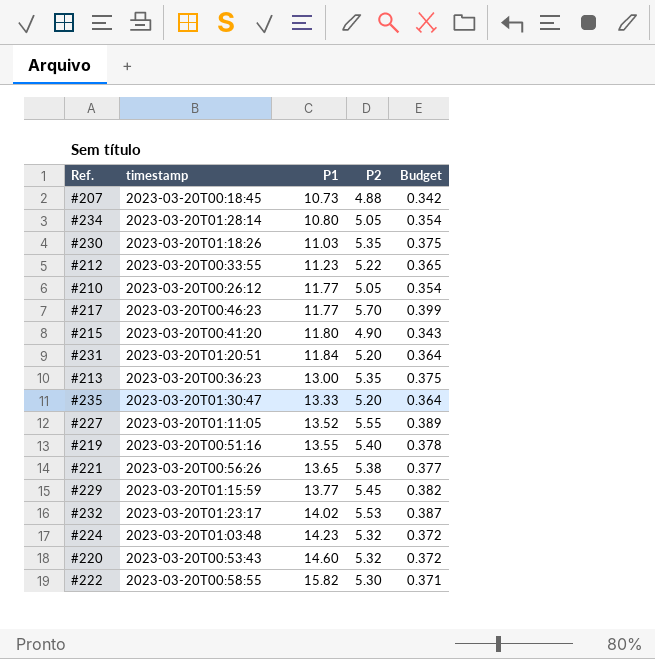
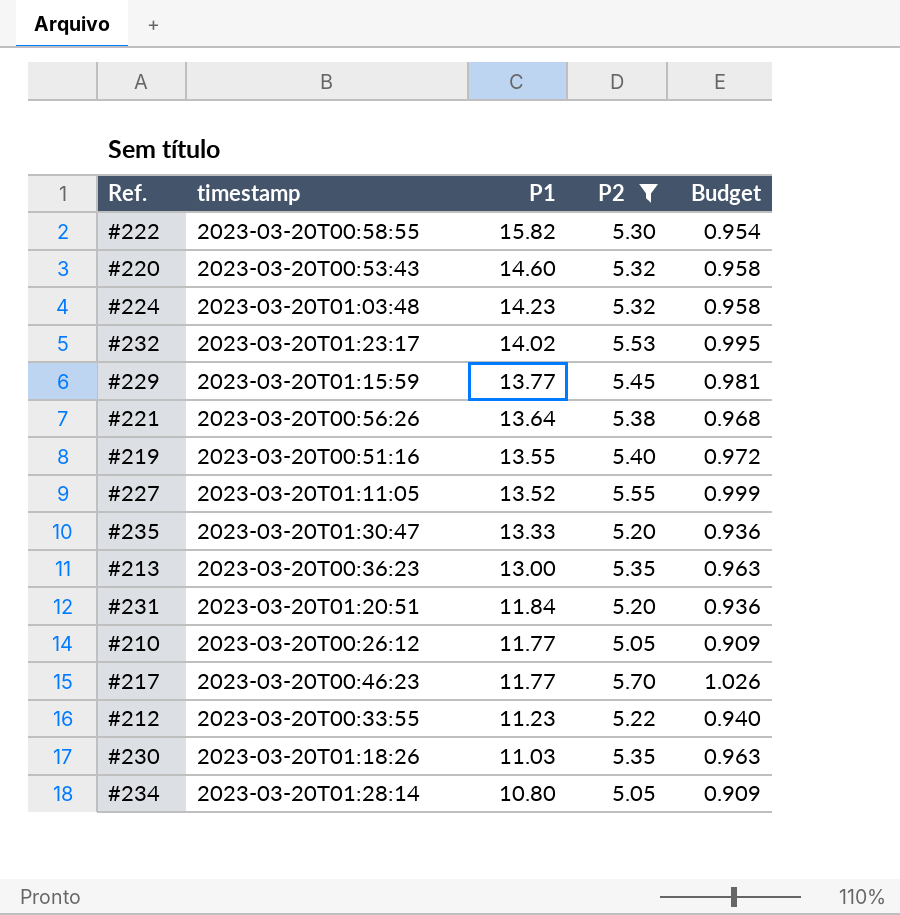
filter: none -> P2 >= 5.05
row order: P1 ascending -> P1 descending
column Budget | formula: [P2] * 0.07 -> [P2] * 0.18
#221 | P1: 13.65 -> 13.64

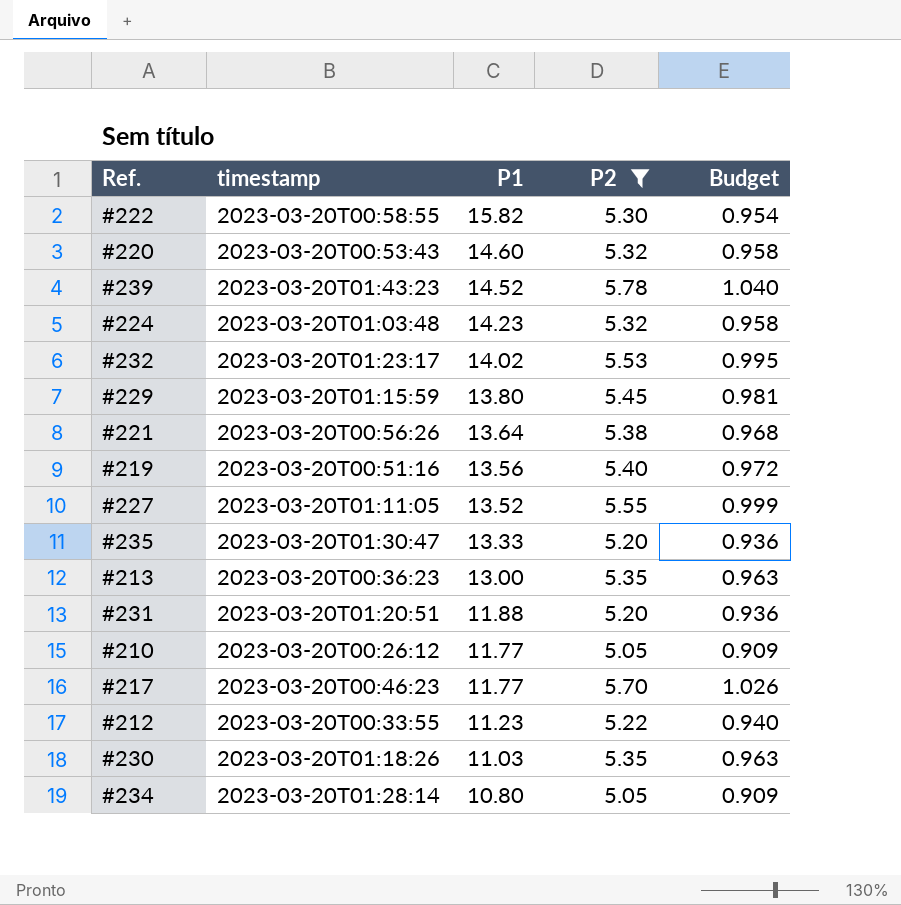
row #239: none -> 2023-03-20T01:43:23 | 14.52 | 5.78 | 1.040
#229 | P1: 13.77 -> 13.80
#219 | P1: 13.55 -> 13.56
#231 | P1: 11.84 -> 11.88

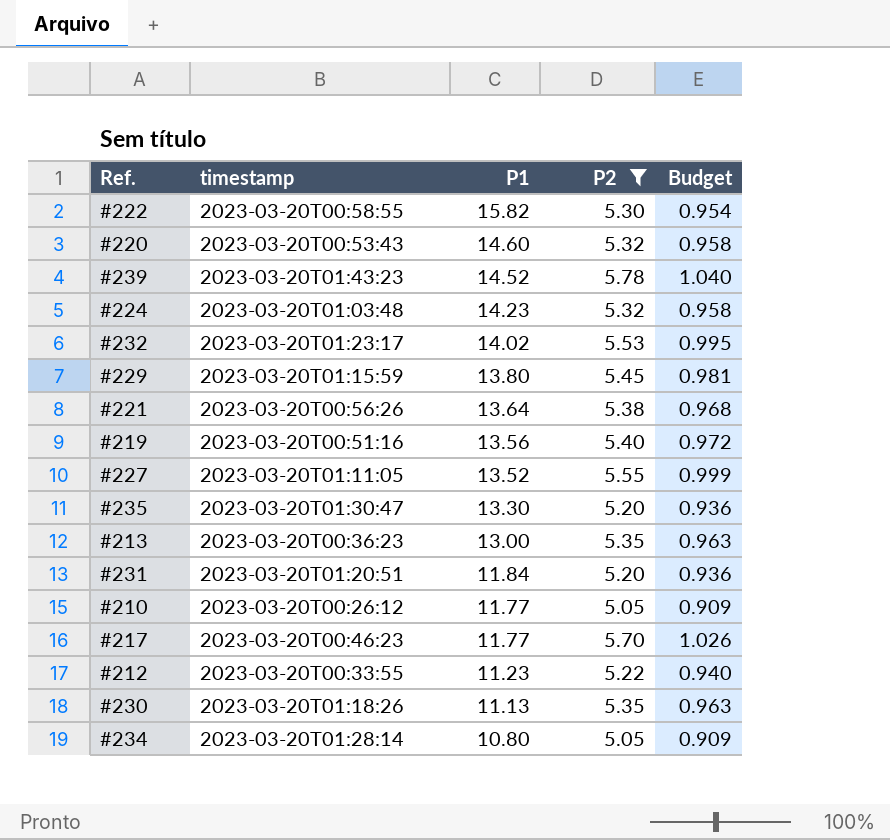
#235 | P1: 13.33 -> 13.30
#231 | P1: 11.88 -> 11.84
#230 | P1: 11.03 -> 11.13

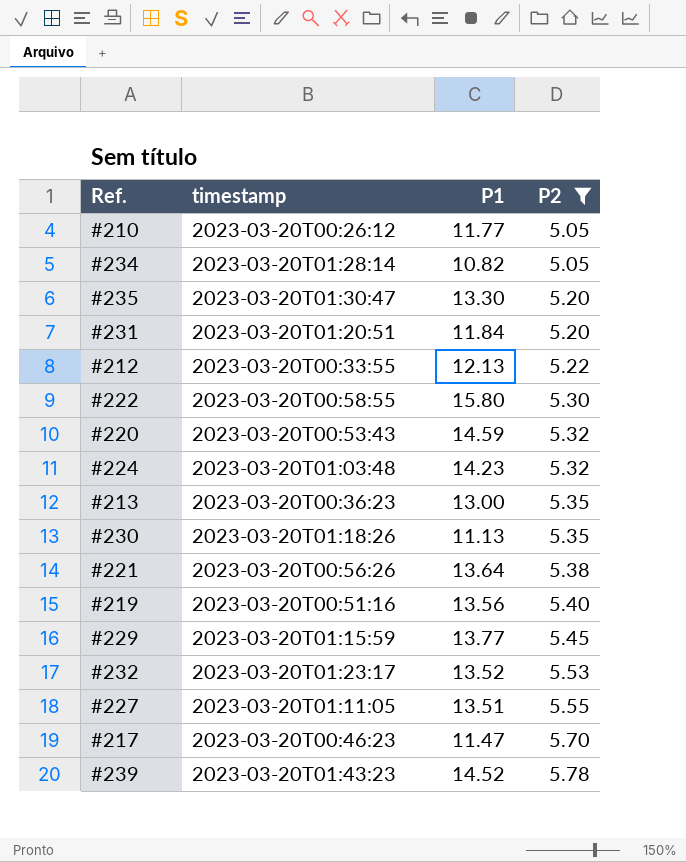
row order: P1 descending -> P2 ascending
column Budget | formula: [P2] * 0.18 -> none
#234 | P1: 10.80 -> 10.82
#212 | P1: 11.23 -> 12.13
#222 | P1: 15.82 -> 15.80
#220 | P1: 14.60 -> 14.59
#229 | P1: 13.80 -> 13.77
#232 | P1: 14.02 -> 13.52
#227 | P1: 13.52 -> 13.51
#217 | P1: 11.77 -> 11.47

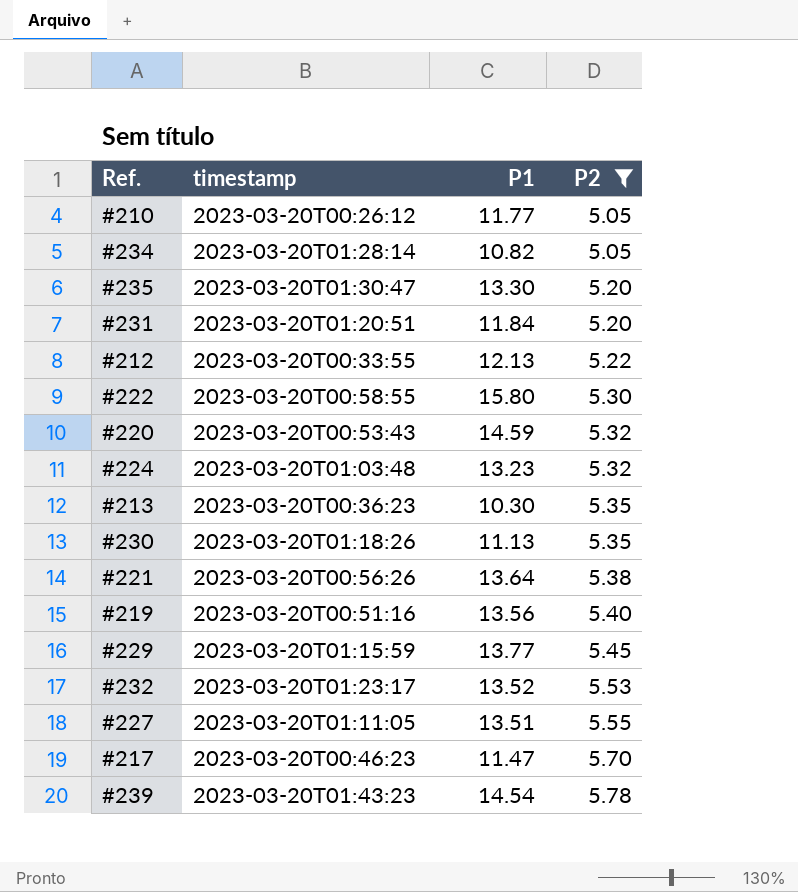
#224 | P1: 14.23 -> 13.23
#213 | P1: 13.00 -> 10.30
#239 | P1: 14.52 -> 14.54

